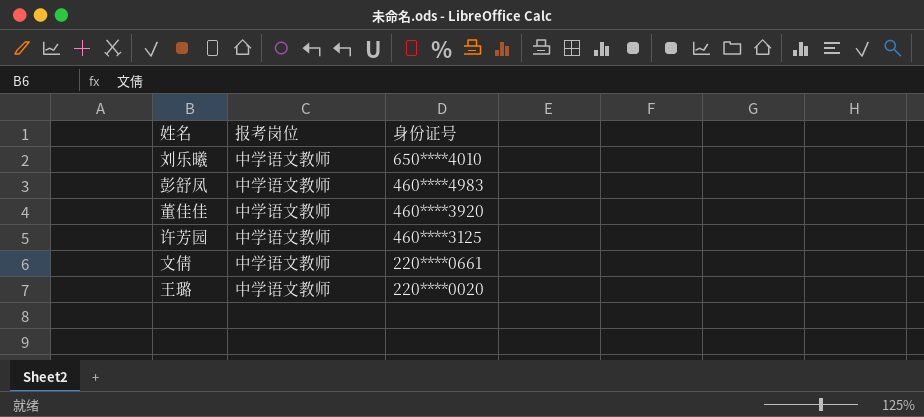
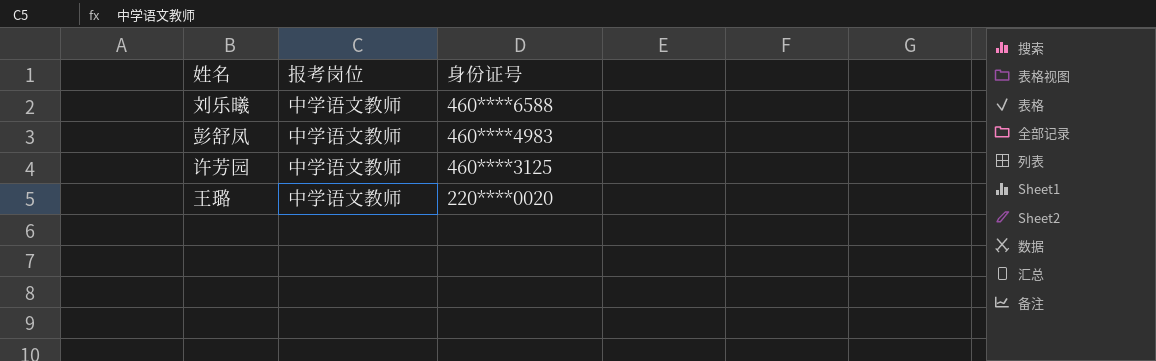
row 董佳佳: 中学语文教师 | 460****3920 -> none
row 文倩: 中学语文教师 | 220****0661 -> none
刘乐曦 | 身份证号: 650****4010 -> 460****6588

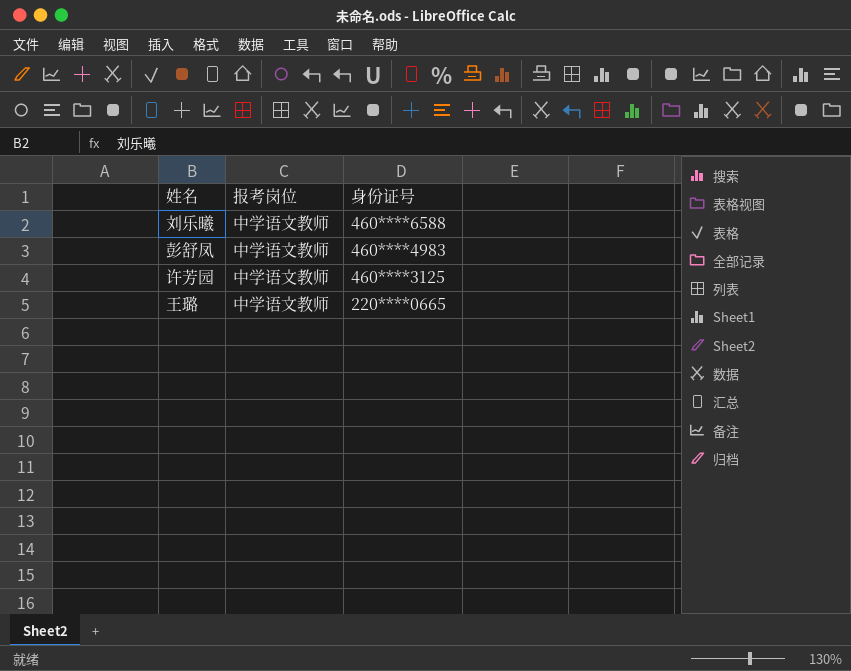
王璐 | 身份证号: 220****0020 -> 220****0665

